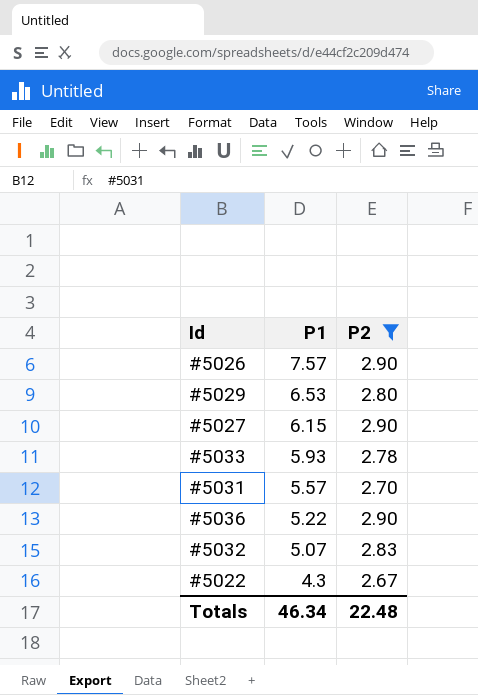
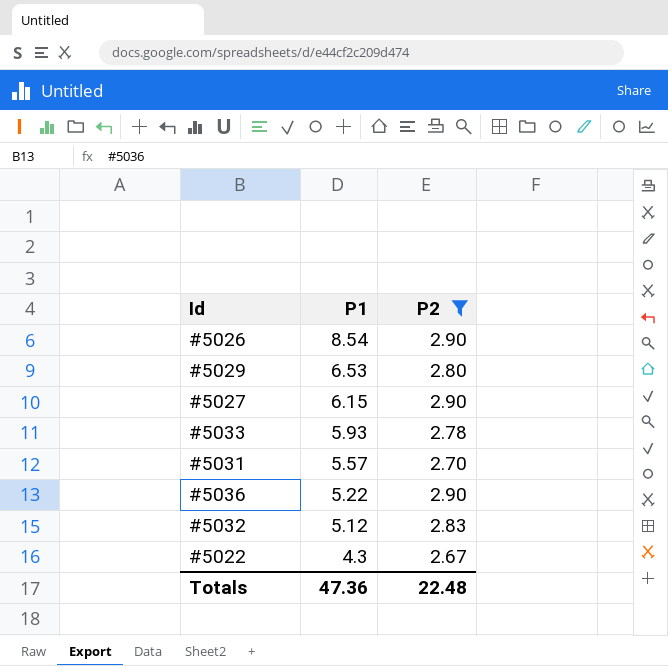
#5026 | P1: 7.57 -> 8.54
#5032 | P1: 5.07 -> 5.12
Totals | P1: 46.34 -> 47.36

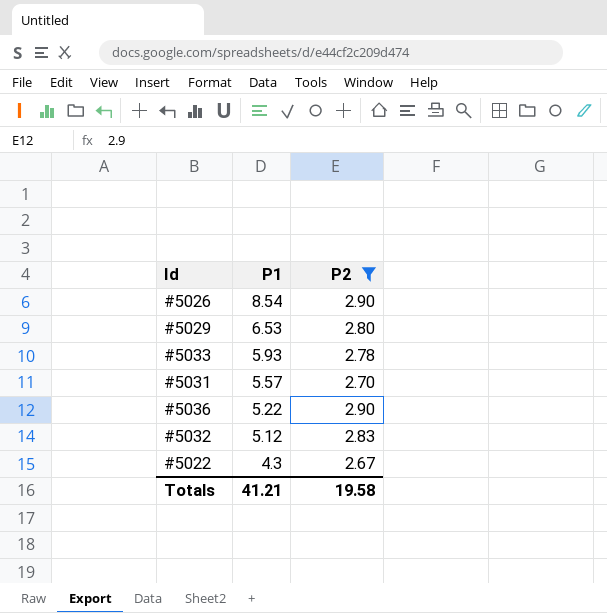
row #5027: 6.15 | 2.90 -> none
Totals | P1: 47.36 -> 41.21
Totals | P2: 22.48 -> 19.58

